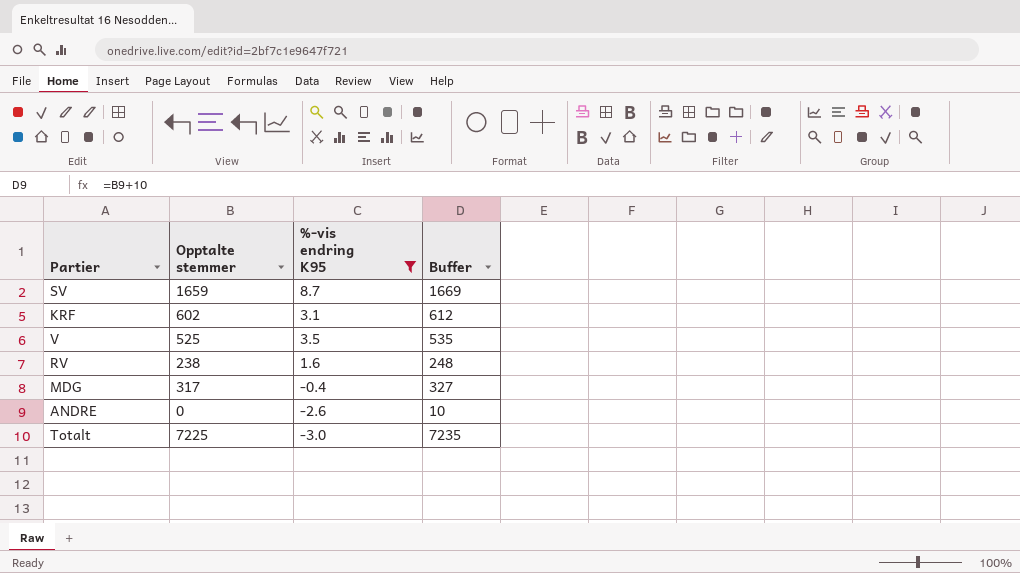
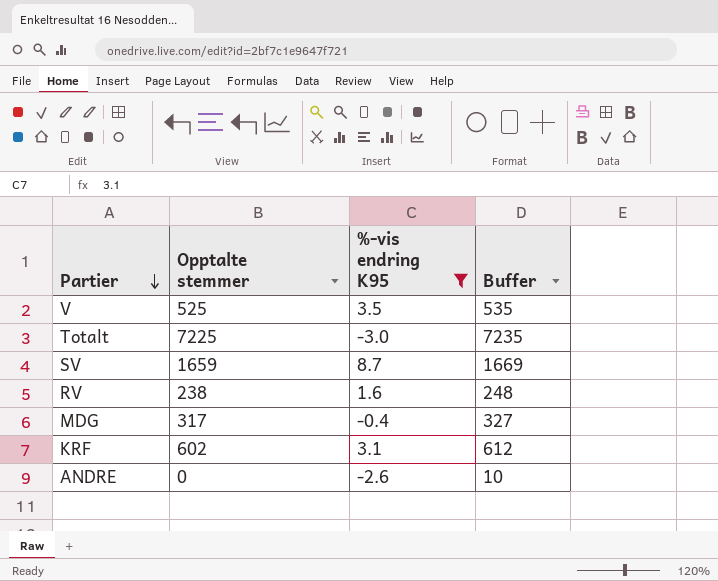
row order: none -> Partier descending

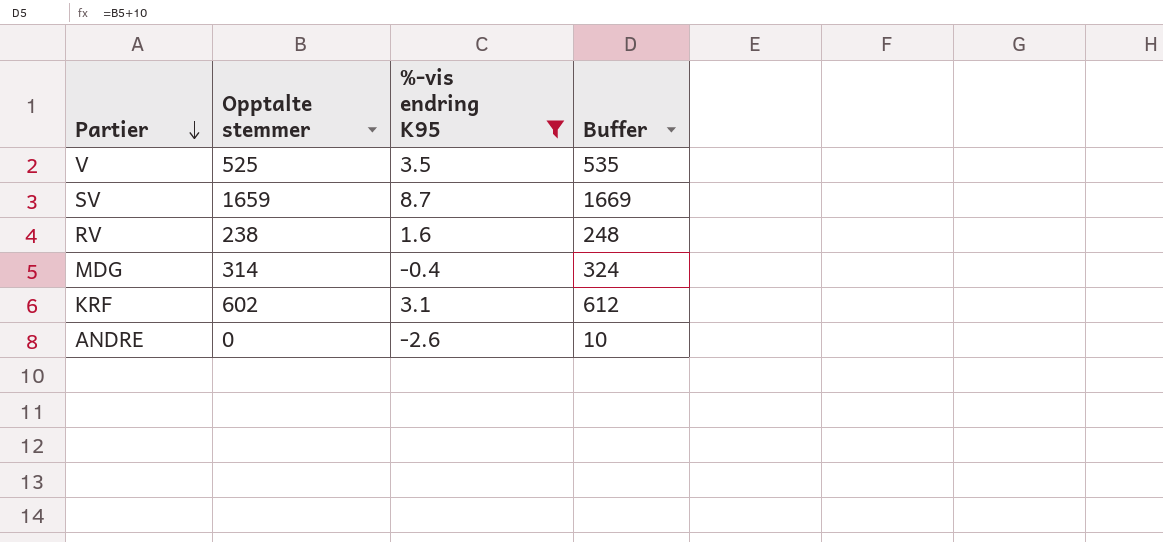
row Totalt: 7225 | -3.0 | 7235 -> none
MDG | Opptalte stemmer: 317 -> 314
MDG | Buffer: 327 -> 324

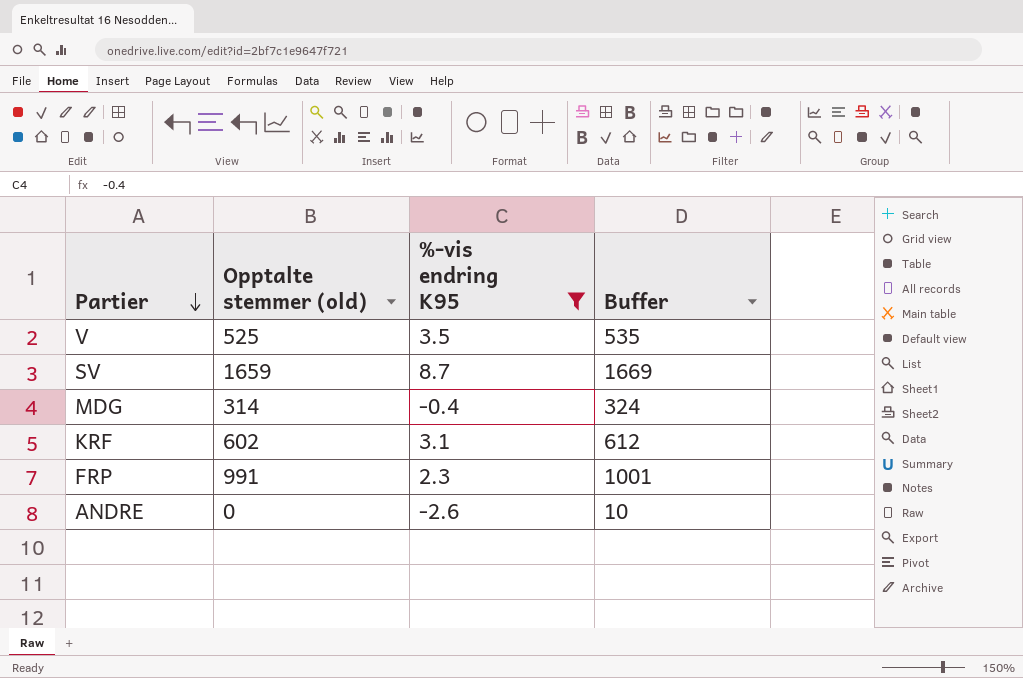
column name: Opptalte stemmer -> Opptalte stemmer (old)
row RV: 238 | 1.6 | 248 -> none
row FRP: none -> 991 | 2.3 | 1001

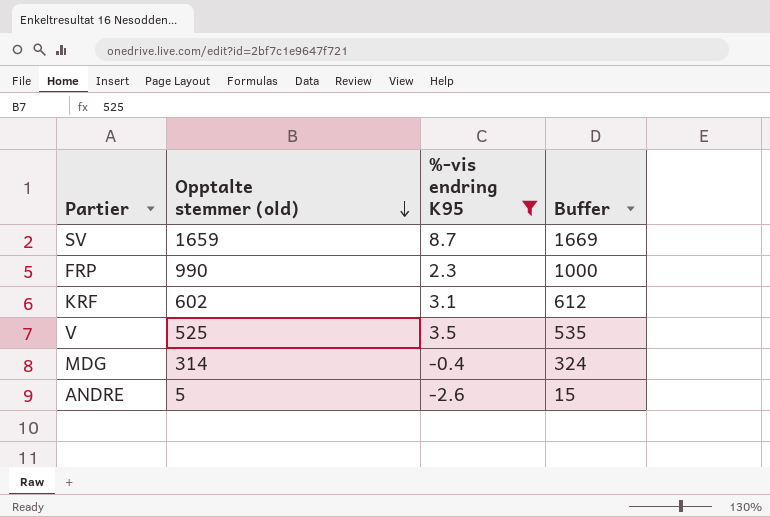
row order: Partier descending -> Opptalte stemmer (old) descending
FRP | Opptalte stemmer (old): 991 -> 990
FRP | Buffer: 1001 -> 1000
ANDRE | Opptalte stemmer (old): 0 -> 5
ANDRE | Buffer: 10 -> 15

